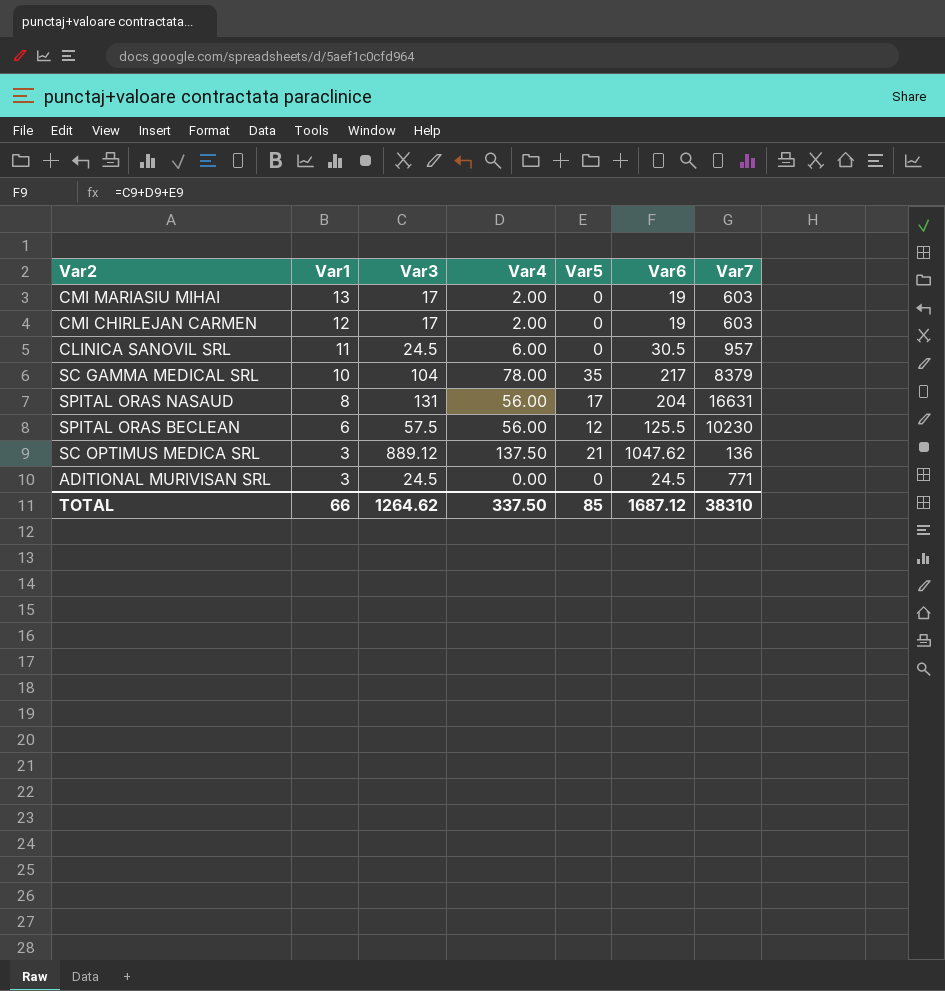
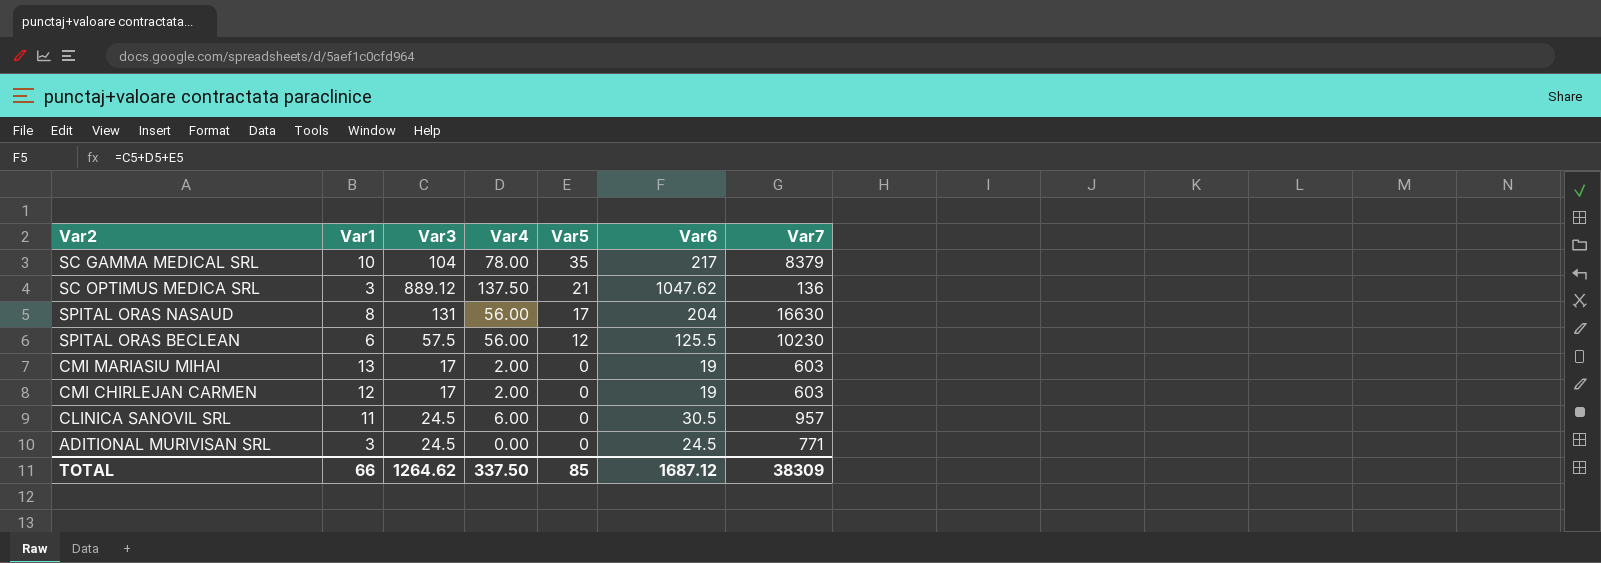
row order: Var1 descending -> Var5 descending
SPITAL ORAS NASAUD | Var7: 16631 -> 16630
TOTAL | Var7: 38310 -> 38309

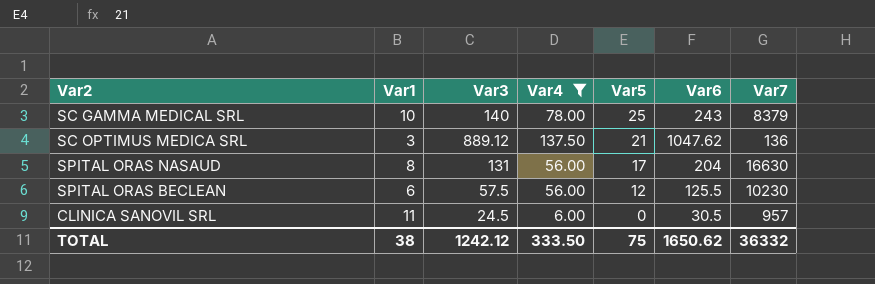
filter: none -> Var4 >= 6.00
SC GAMMA MEDICAL SRL | Var3: 104 -> 140
SC GAMMA MEDICAL SRL | Var5: 35 -> 25
SC GAMMA MEDICAL SRL | Var6: 217 -> 243
TOTAL | Var1: 66 -> 38
TOTAL | Var3: 1264.62 -> 1242.12
TOTAL | Var4: 337.50 -> 333.50
TOTAL | Var5: 85 -> 75
TOTAL | Var6: 1687.12 -> 1650.62
TOTAL | Var7: 38309 -> 36332

